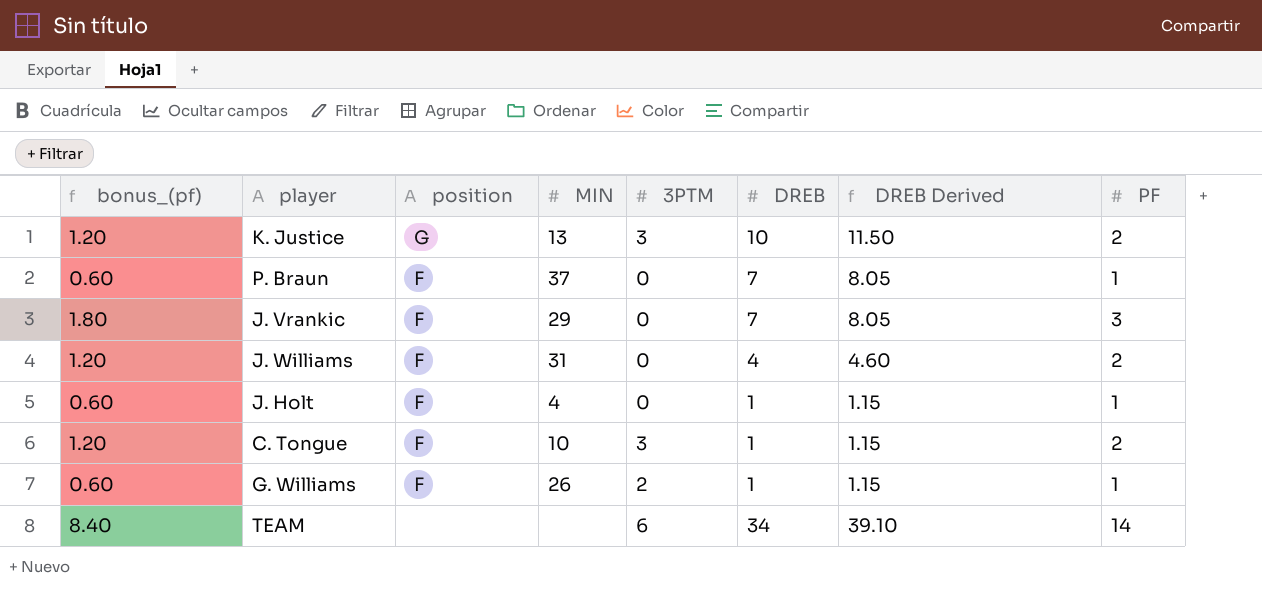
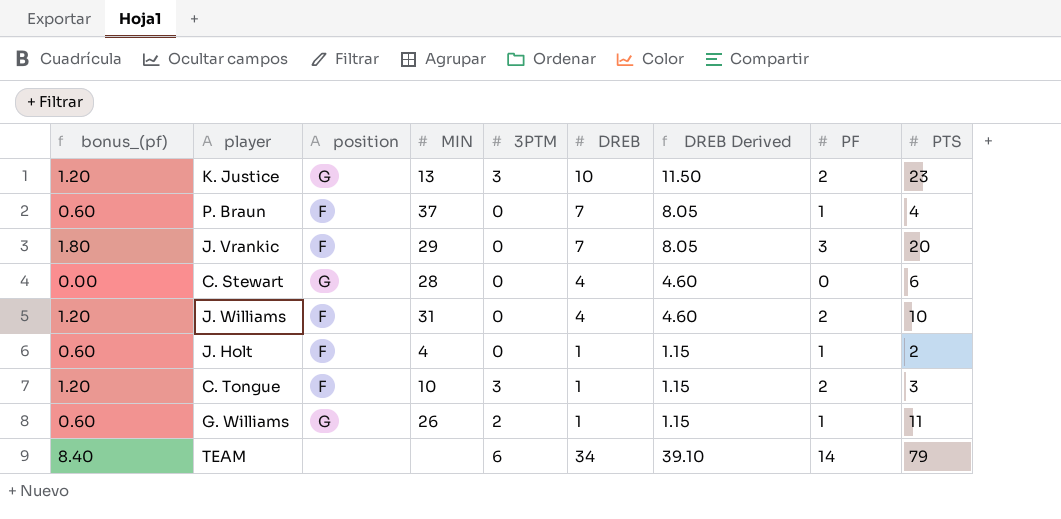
column PTS | position: none -> 9
row C. Stewart: none -> 0.00 | G | 28 | 0 | 4 | 4.60 | 0 | 6
G. Williams | position: F -> G

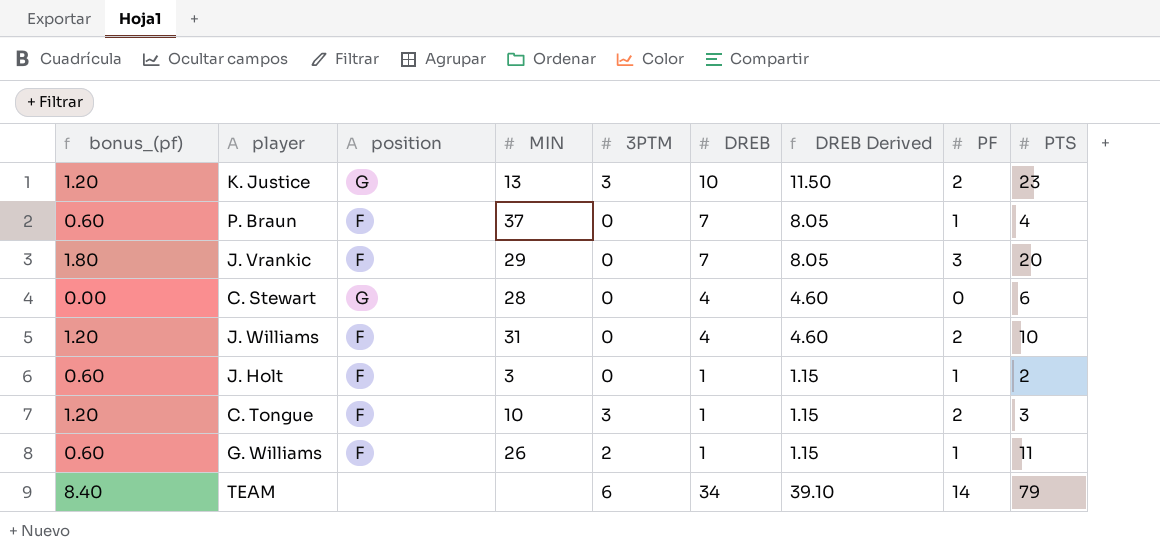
J. Holt | MIN: 4 -> 3
G. Williams | position: G -> F

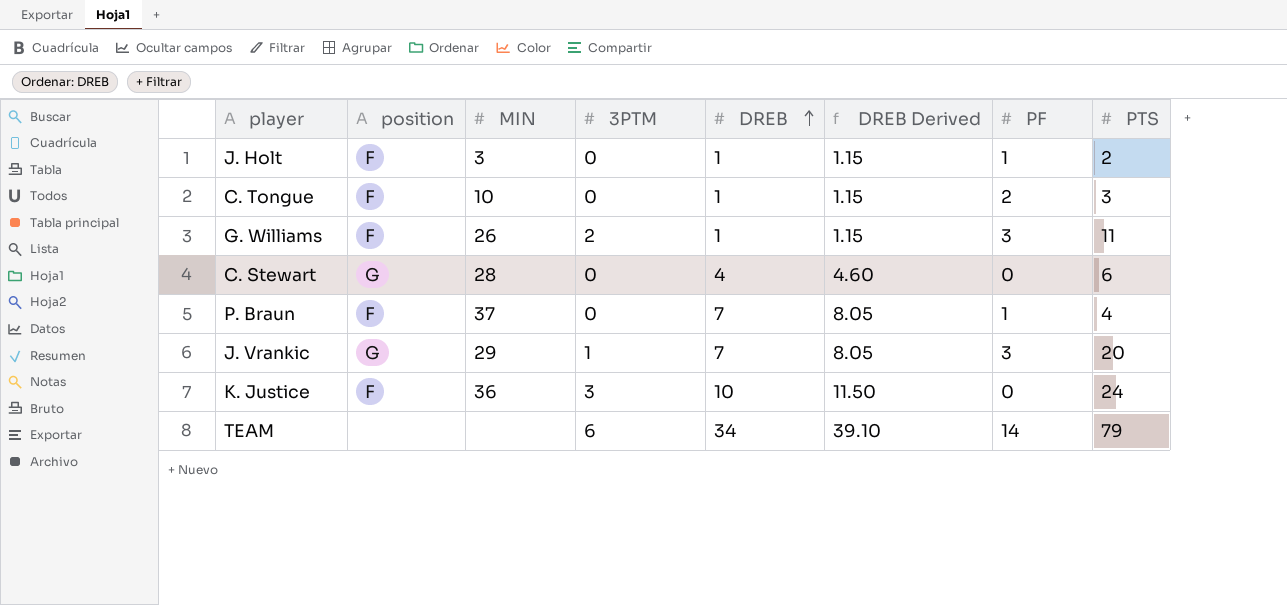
row order: none -> DREB ascending
column bonus_(pf) | formula: [PF] * 0.6 -> none
row J. Williams: 1.20 | F | 31 | 0 | 4 | 4.60 | 2 | 10 -> none
C. Tongue | 3PTM: 3 -> 0
G. Williams | PF: 1 -> 3
J. Vrankic | position: F -> G
J. Vrankic | 3PTM: 0 -> 1
K. Justice | position: G -> F
K. Justice | MIN: 13 -> 36
K. Justice | PF: 2 -> 0
K. Justice | PTS: 23 -> 24

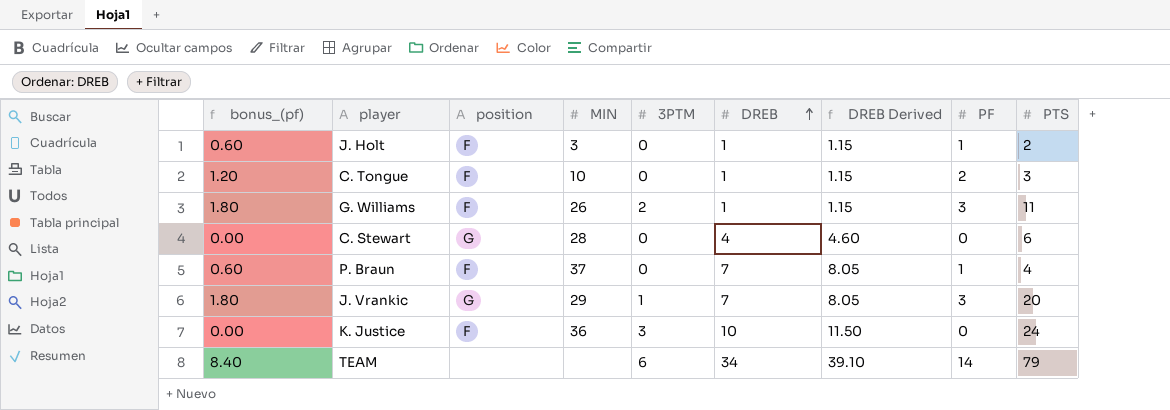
column bonus_(pf) | formula: none -> [PF] * 0.6

